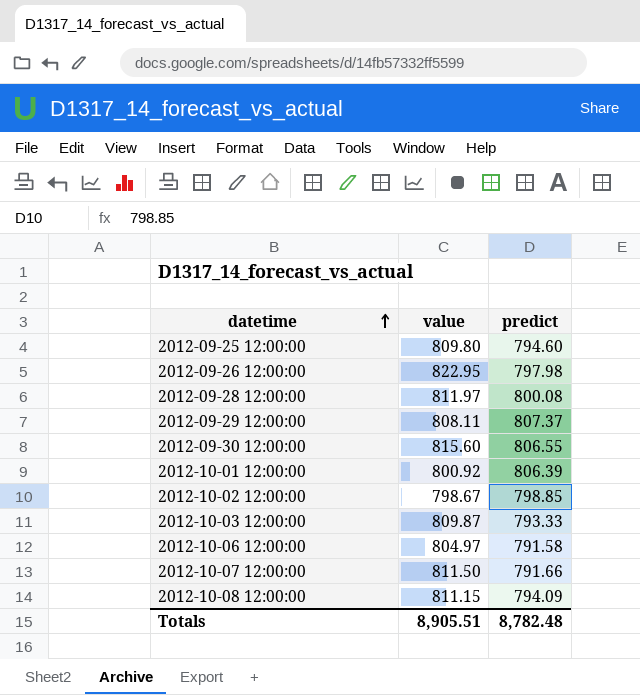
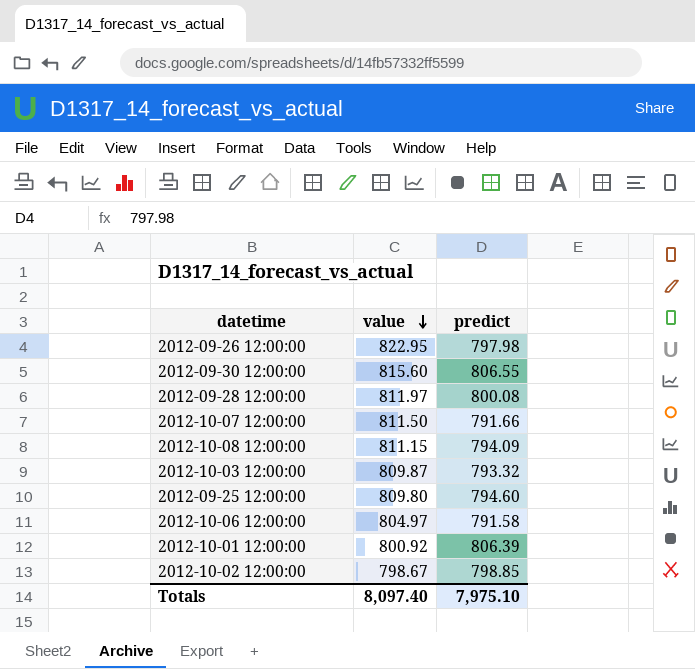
row order: datetime ascending -> value descending
row 2012-09-29 12:00:00: 808.11 | 807.37 -> none
2012-10-03 12:00:00 | predict: 793.33 -> 793.32
Totals | value: 8,905.51 -> 8,097.40
Totals | predict: 8,782.48 -> 7,975.10

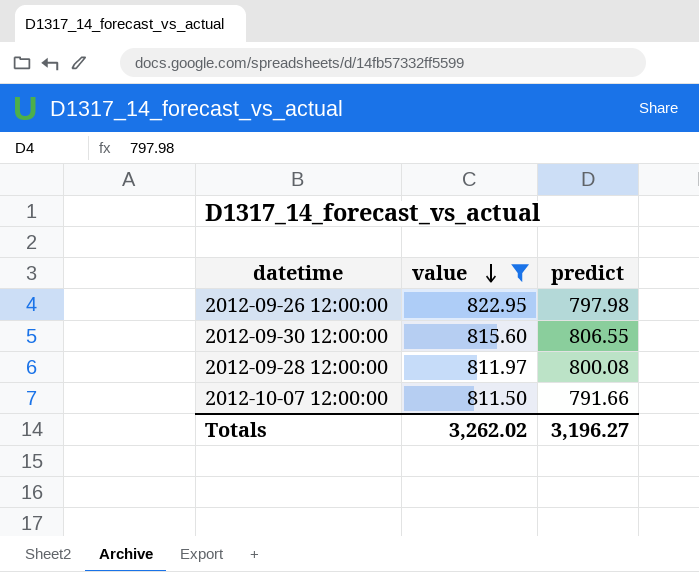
filter: none -> value >= 811.50
Totals | value: 8,097.40 -> 3,262.02
Totals | predict: 7,975.10 -> 3,196.27

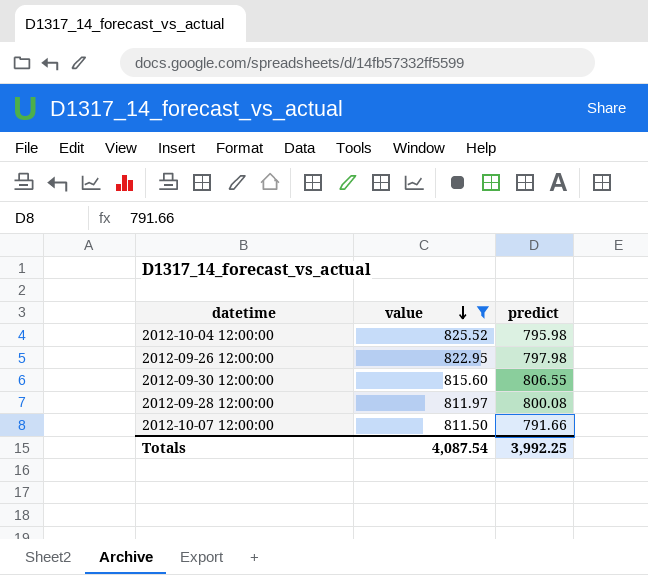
row 2012-10-04 12:00:00: none -> 825.52 | 795.98
Totals | value: 3,262.02 -> 4,087.54
Totals | predict: 3,196.27 -> 3,992.25

